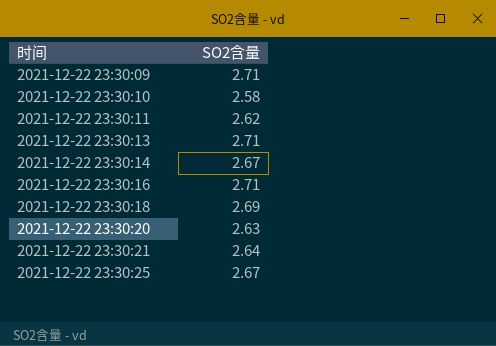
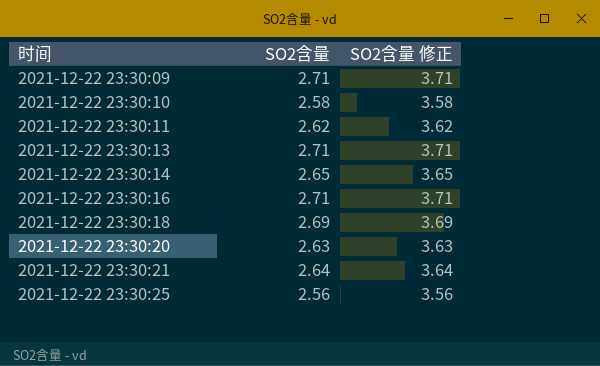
column SO2含量 修正 | formula: none -> [SO2含量] + 1
2021-12-22 23:30:14 | SO2含量: 2.67 -> 2.65
2021-12-22 23:30:25 | SO2含量: 2.67 -> 2.56

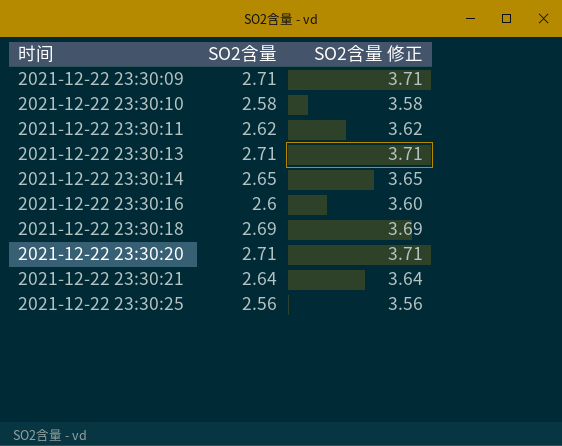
2021-12-22 23:30:16 | SO2含量: 2.71 -> 2.6
2021-12-22 23:30:16 | SO2含量 修正: 3.71 -> 3.60
2021-12-22 23:30:20 | SO2含量: 2.63 -> 2.71
2021-12-22 23:30:20 | SO2含量 修正: 3.63 -> 3.71

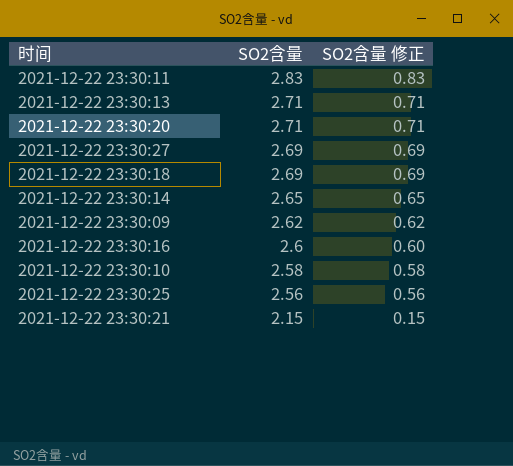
row order: 时间 ascending -> SO2含量 descending
column SO2含量 修正 | formula: [SO2含量] + 1 -> [SO2含量] - 2
2021-12-22 23:30:11 | SO2含量: 2.62 -> 2.83
row 2021-12-22 23:30:27: none -> 2.69 | 0.69
2021-12-22 23:30:09 | SO2含量: 2.71 -> 2.62
2021-12-22 23:30:21 | SO2含量: 2.64 -> 2.15

